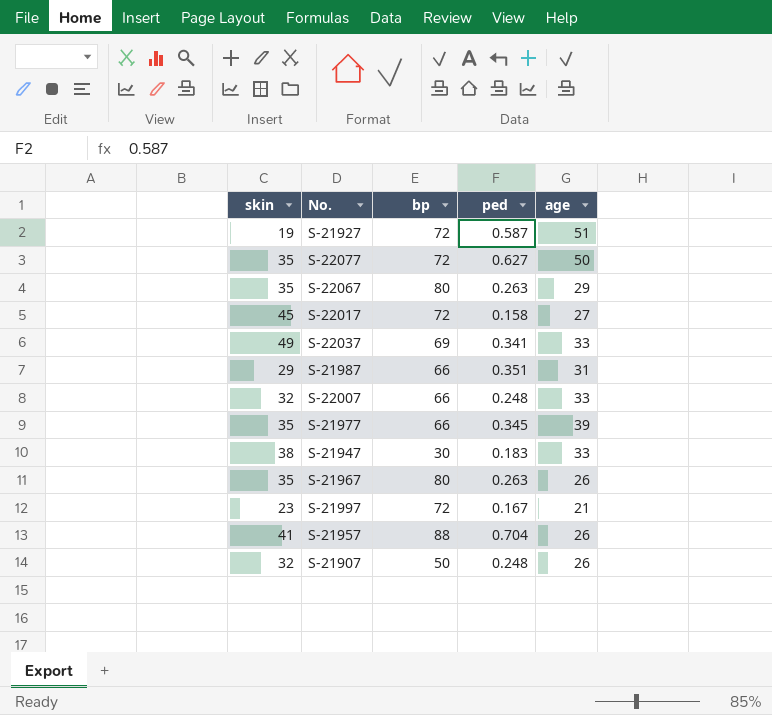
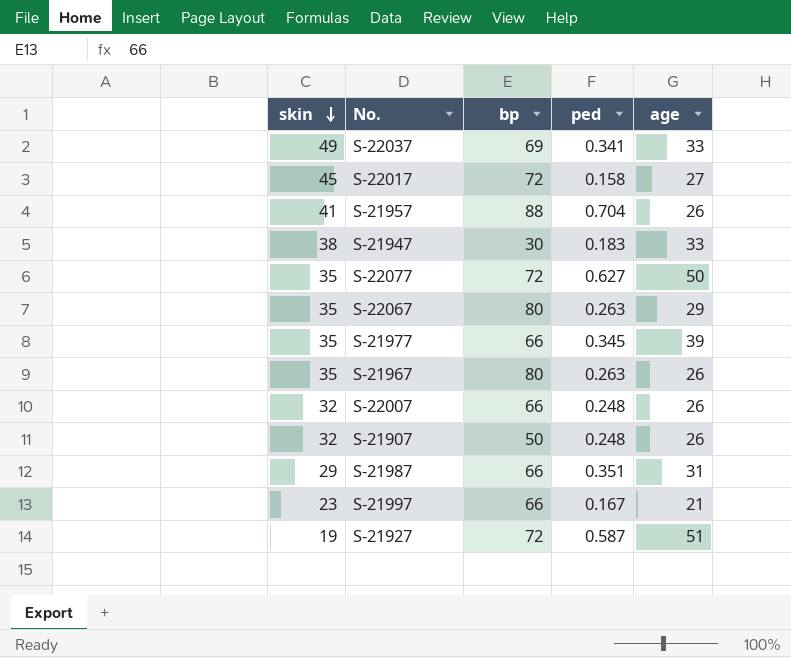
row order: none -> skin descending
S-22007 | age: 33 -> 26
S-21997 | bp: 72 -> 66

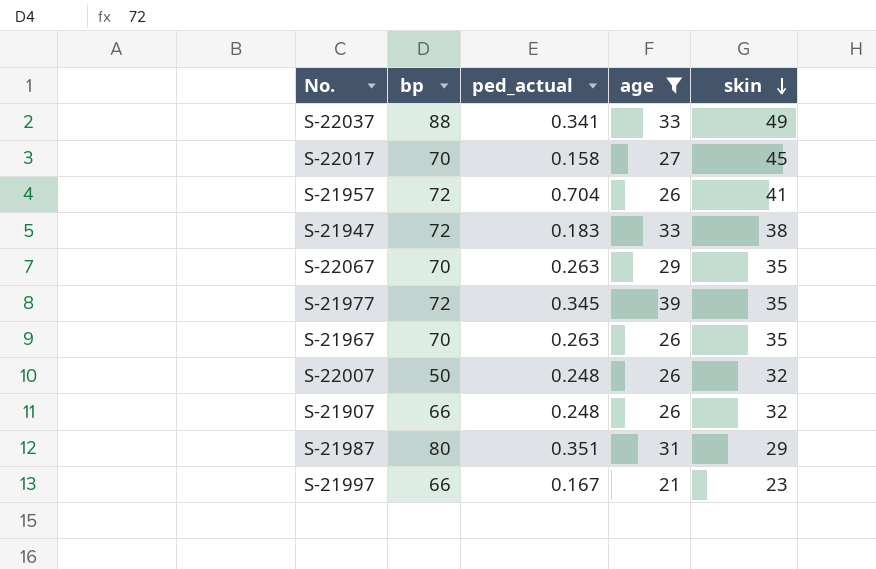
filter: none -> age <= 39
column name: ped -> ped_actual
column skin | position: 1 -> 5
S-22037 | bp: 69 -> 88
S-22017 | bp: 72 -> 70
S-21957 | bp: 88 -> 72
S-21947 | bp: 30 -> 72
S-22067 | bp: 80 -> 70
S-21977 | bp: 66 -> 72
S-21967 | bp: 80 -> 70
S-22007 | bp: 66 -> 50
S-21907 | bp: 50 -> 66
S-21987 | bp: 66 -> 80

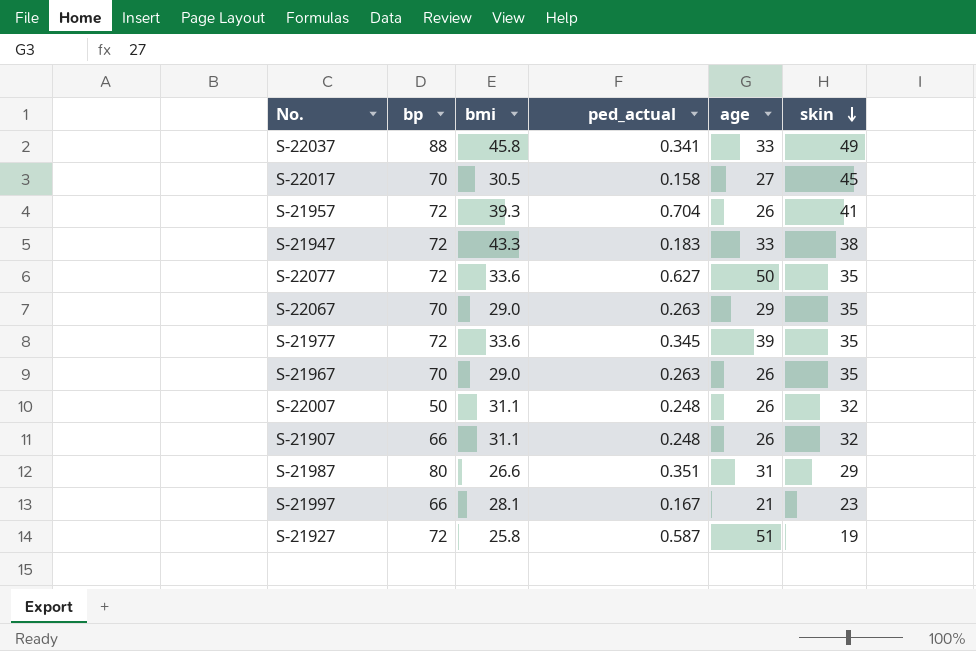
filter: age <= 39 -> none
column bmi | position: none -> 3

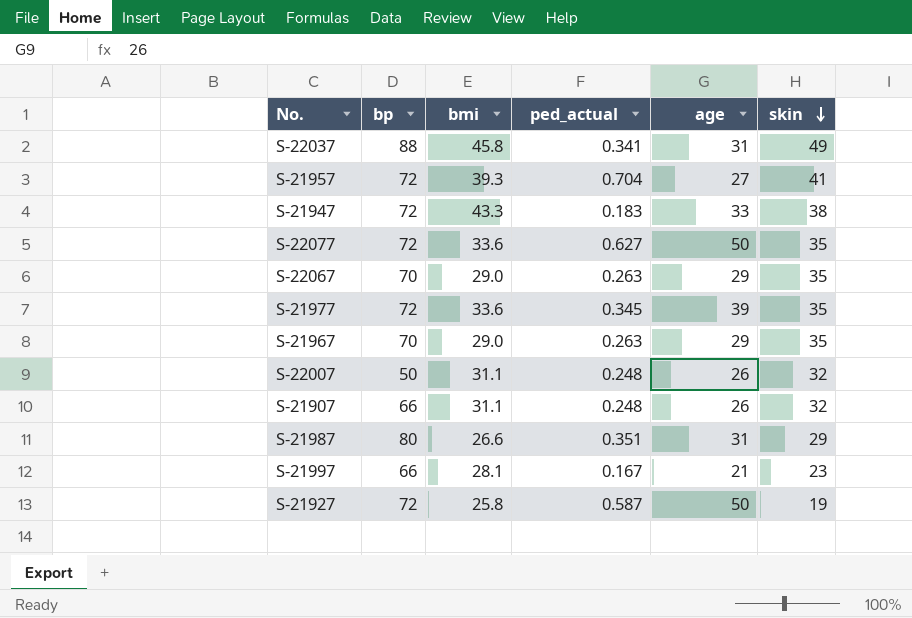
row S-22017: 70 | 30.5 | 0.158 | 27 | 45 -> none
S-22037 | age: 33 -> 31
S-21957 | age: 26 -> 27
S-21967 | age: 26 -> 29
S-21927 | age: 51 -> 50

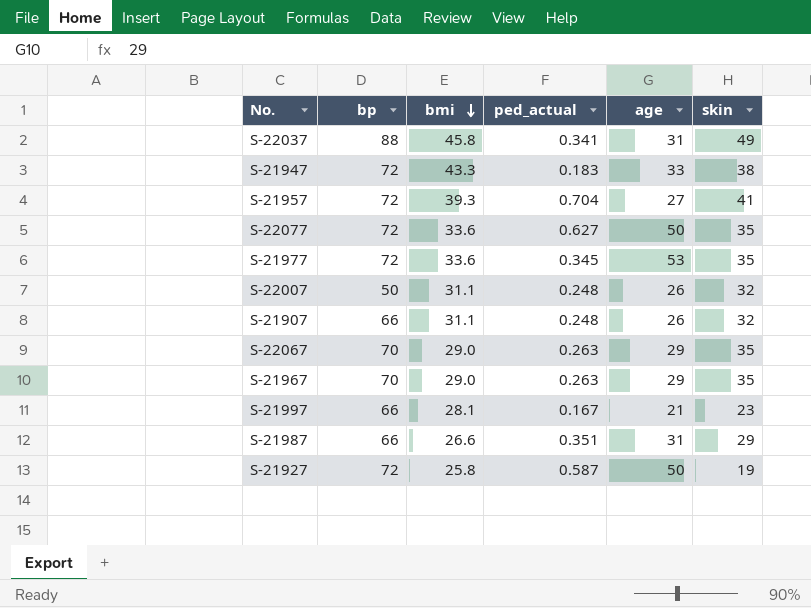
row order: skin descending -> bmi descending
S-21977 | age: 39 -> 53
S-21987 | bp: 80 -> 66

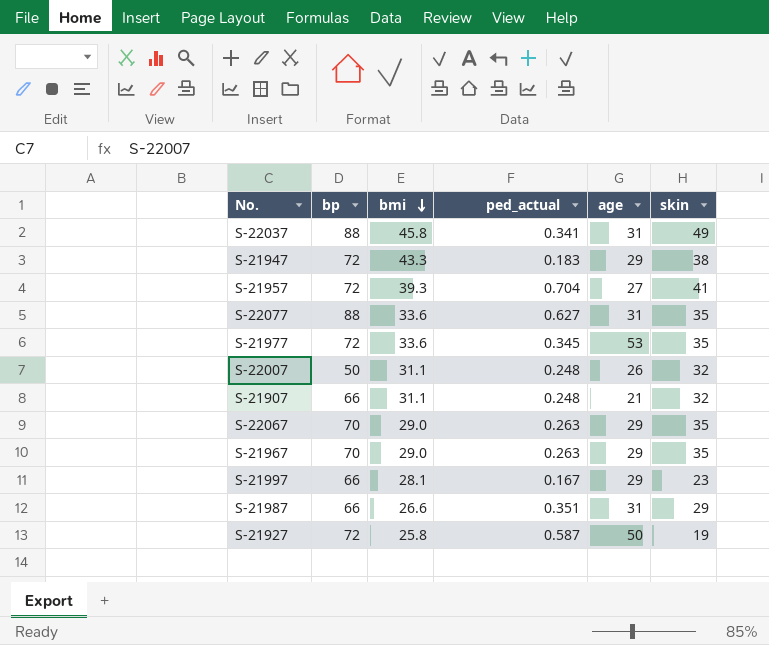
S-21947 | age: 33 -> 29
S-22077 | bp: 72 -> 88
S-22077 | age: 50 -> 31
S-21907 | age: 26 -> 21
S-21997 | age: 21 -> 29

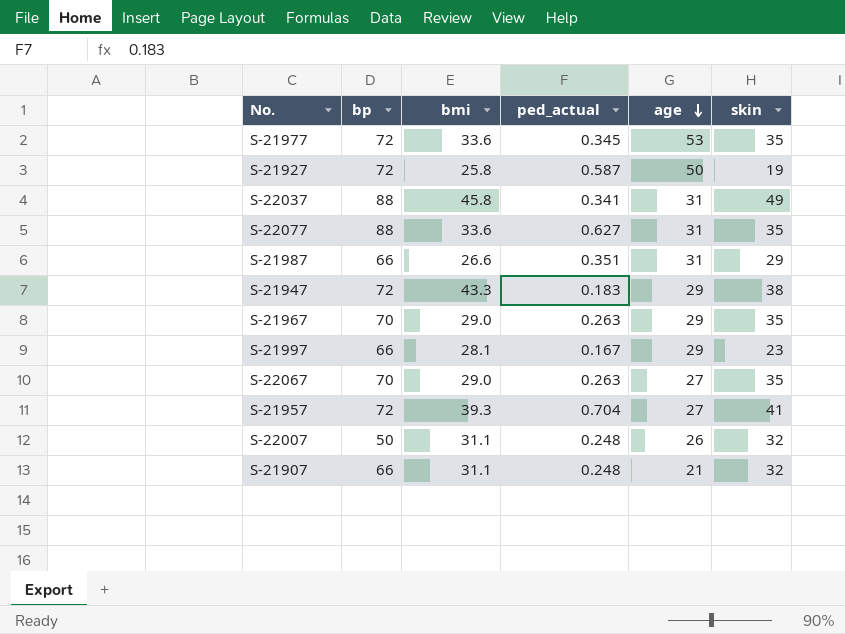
row order: bmi descending -> age descending
S-22067 | age: 29 -> 27

